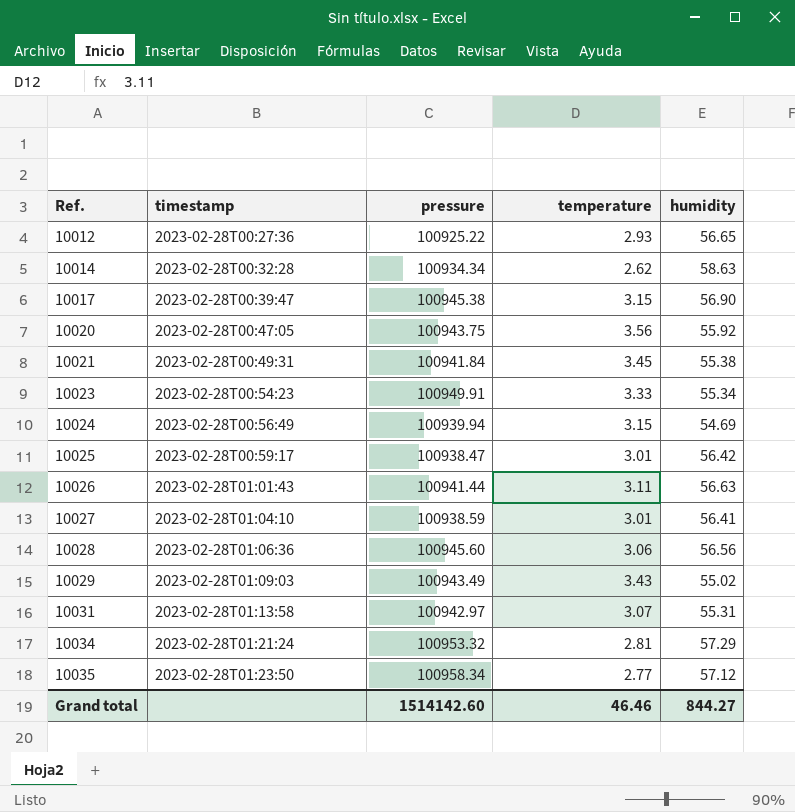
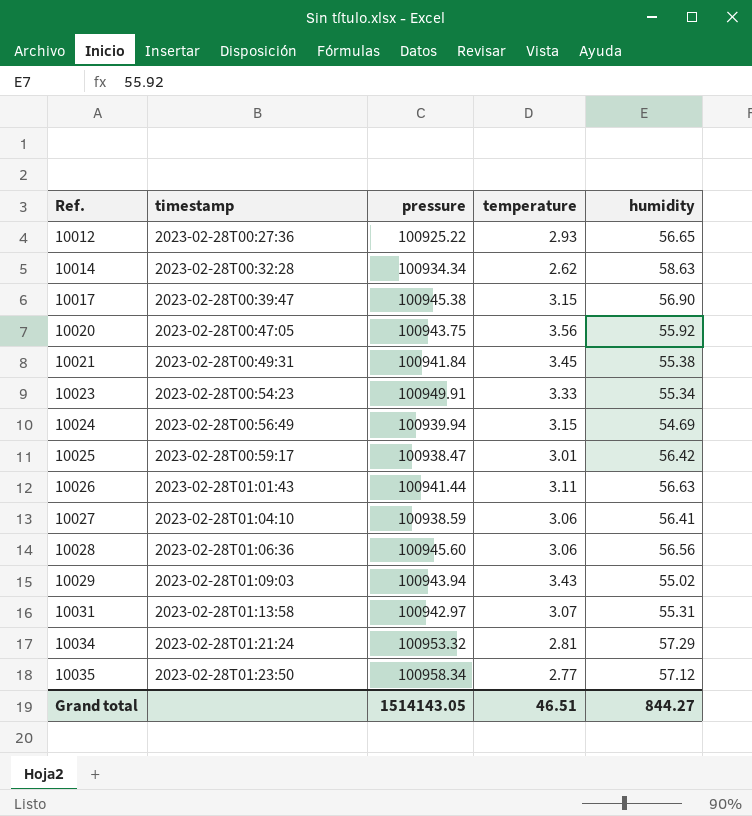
10027 | temperature: 3.01 -> 3.06
10029 | pressure: 100943.49 -> 100943.94
Grand total | pressure: 1514142.60 -> 1514143.05
Grand total | temperature: 46.46 -> 46.51

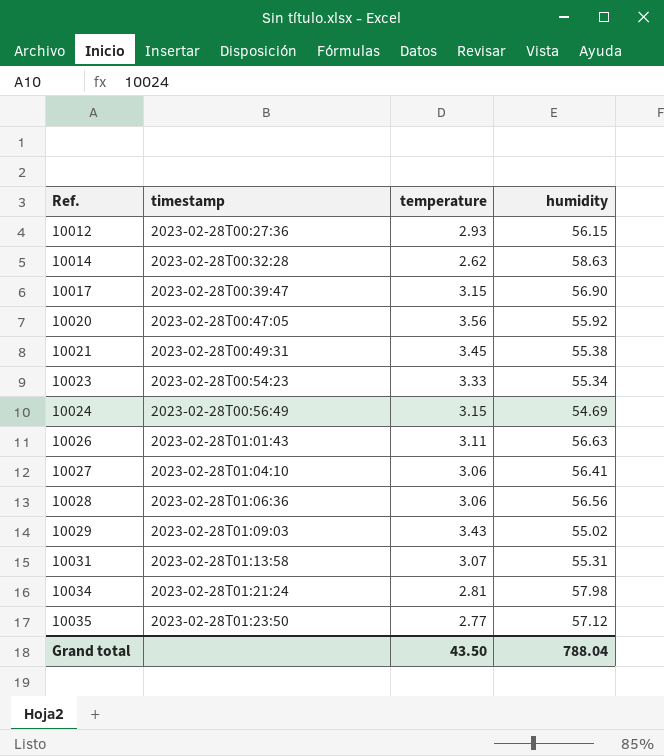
column pressure | position: 3 -> none
row 10025: 2023-02-28T00:59:17 | 100938.47 | 3.01 | 56.42 -> none
10012 | humidity: 56.65 -> 56.15
10034 | humidity: 57.29 -> 57.98
Grand total | temperature: 46.51 -> 43.50
Grand total | humidity: 844.27 -> 788.04

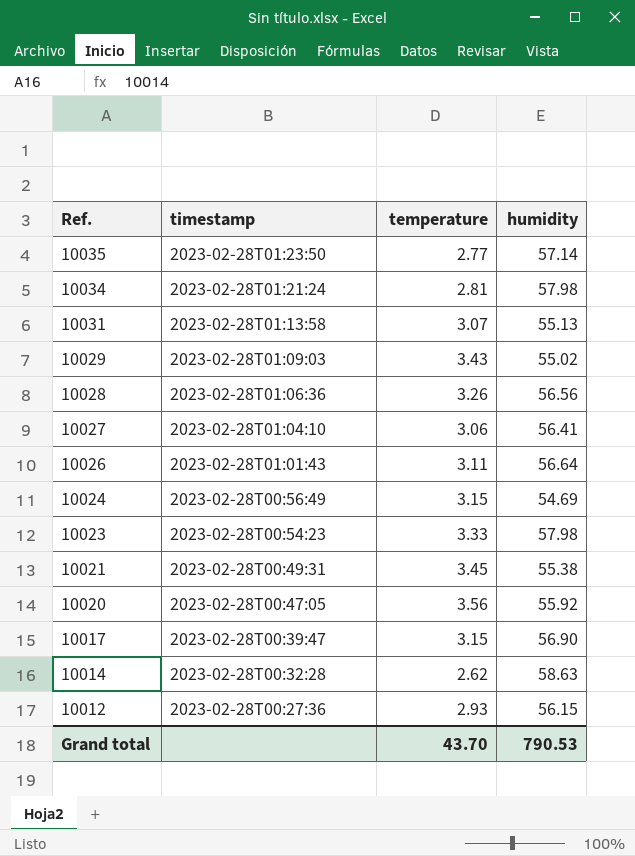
row order: Ref. ascending -> Ref. descending
10035 | humidity: 57.12 -> 57.14
10031 | humidity: 55.31 -> 55.13
10028 | temperature: 3.06 -> 3.26
10026 | humidity: 56.63 -> 56.64
10023 | humidity: 55.34 -> 57.98
Grand total | temperature: 43.50 -> 43.70
Grand total | humidity: 788.04 -> 790.53

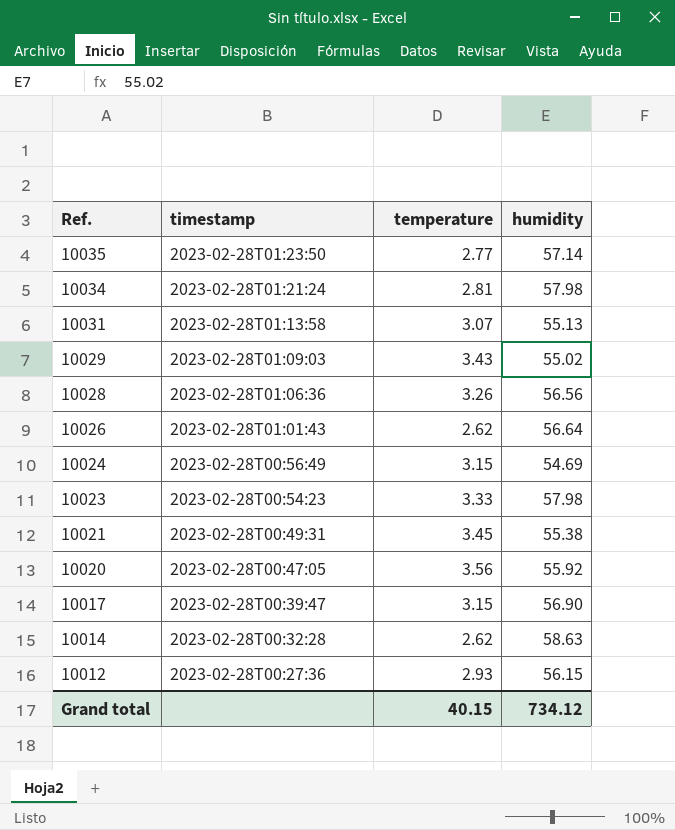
row 10027: 2023-02-28T01:04:10 | 3.06 | 56.41 -> none
10026 | temperature: 3.11 -> 2.62
Grand total | temperature: 43.70 -> 40.15
Grand total | humidity: 790.53 -> 734.12

